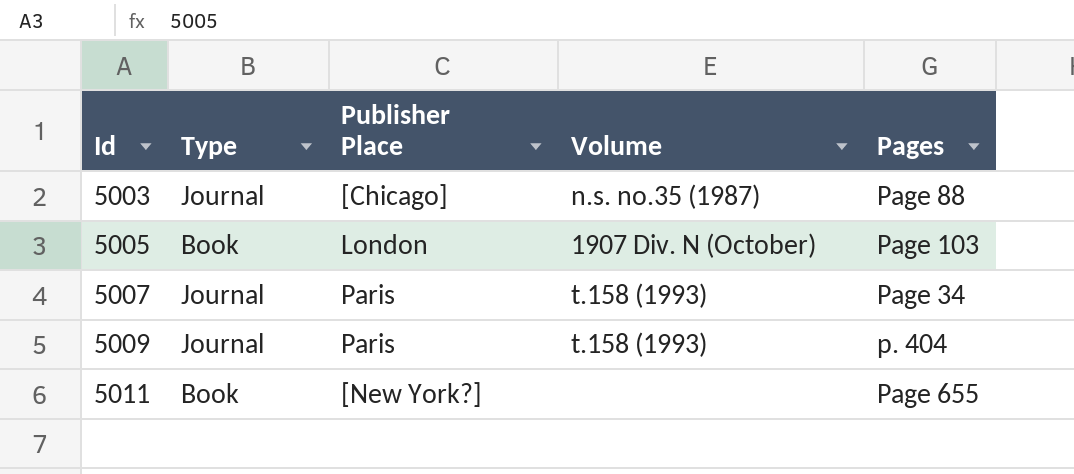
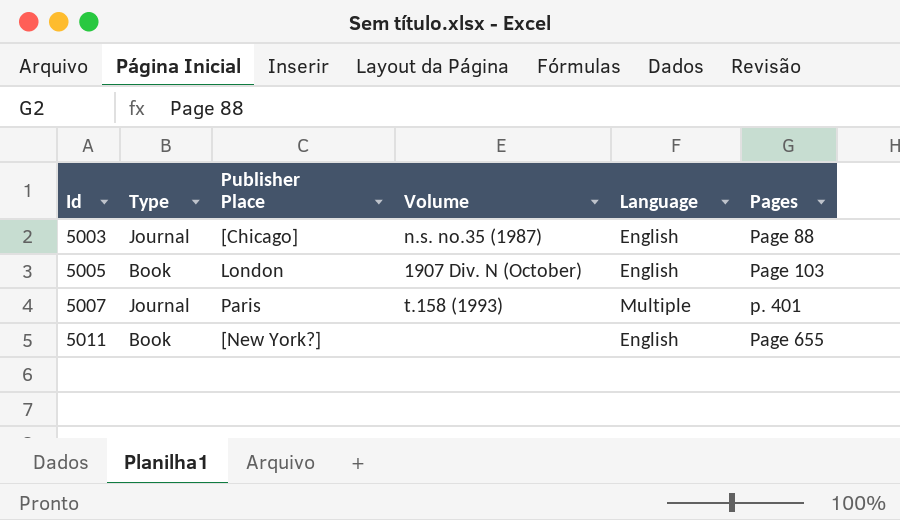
column Language | position: none -> 5
row 5009: Journal | Paris | t.158 (1993) | p. 404 -> none
5007 | Pages: Page 34 -> p. 401

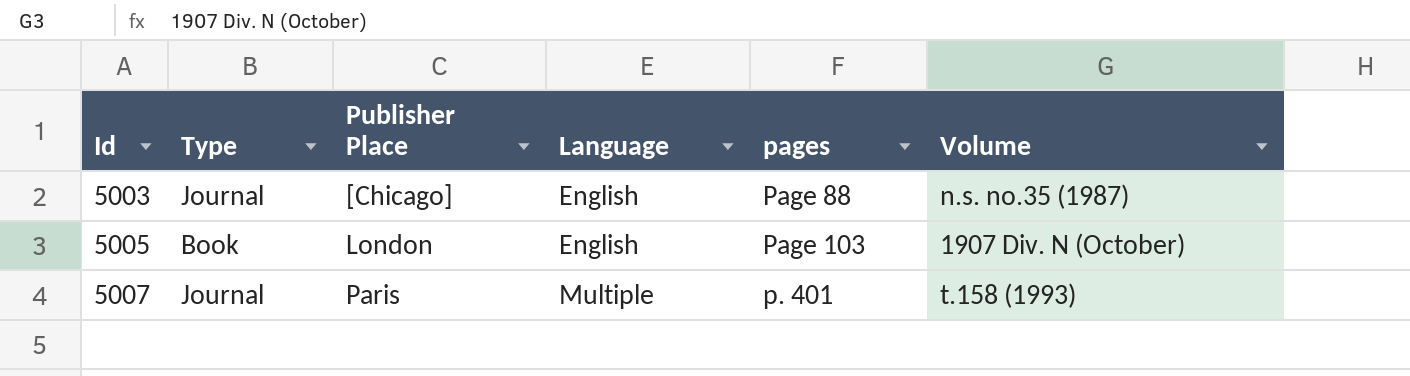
column name: Pages -> pages
column Volume | position: 4 -> 6
row 5011: Book | [New York?] | none | English | Page 655 -> none

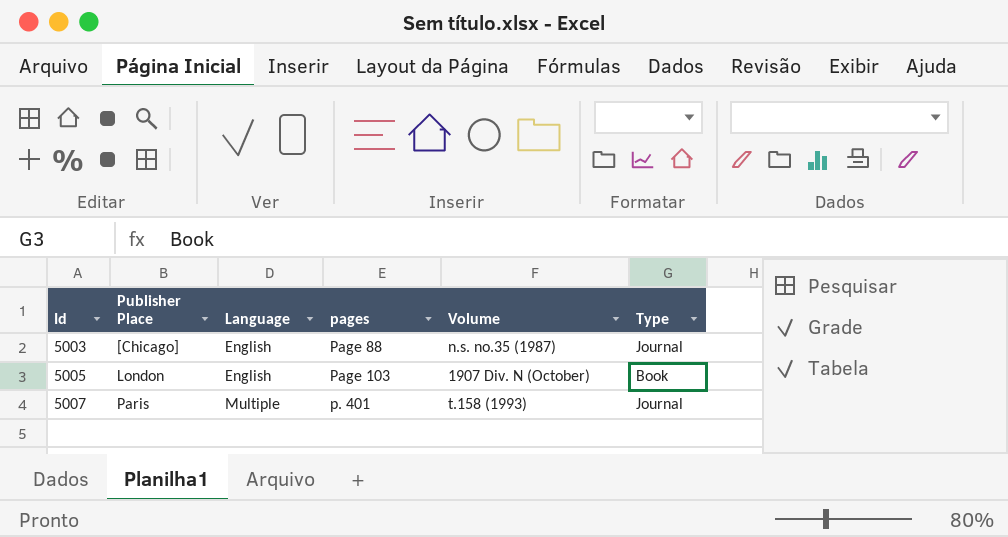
column Type | position: 2 -> 6

